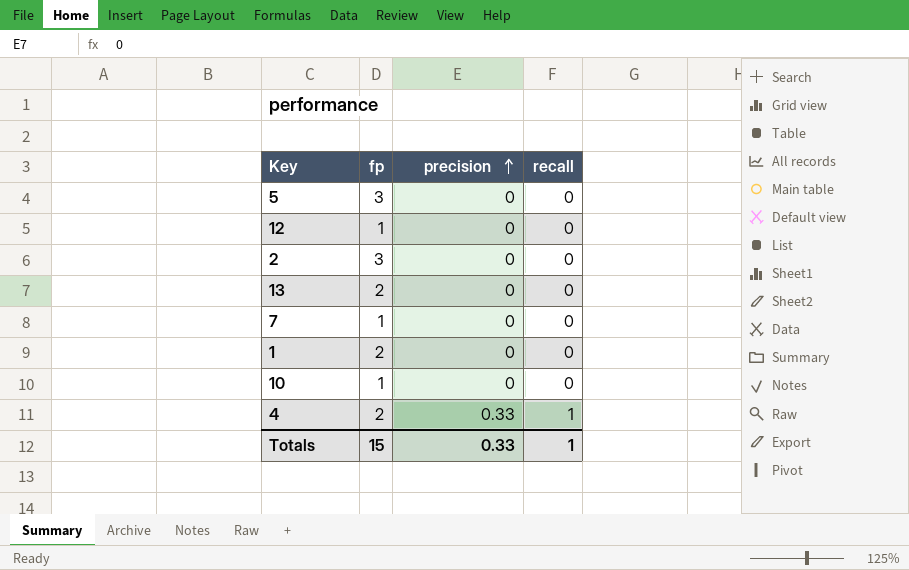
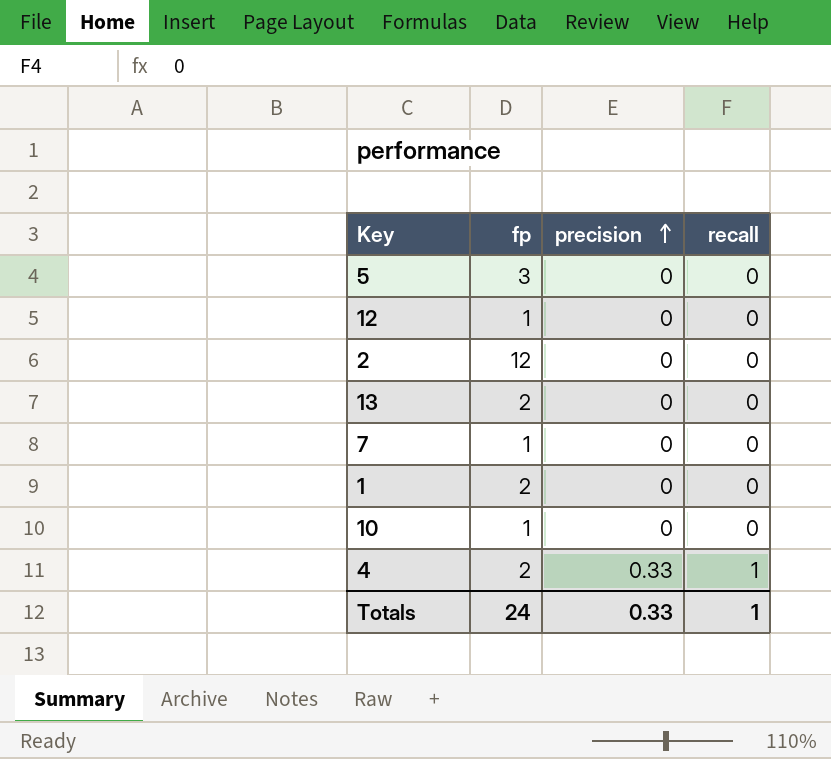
2 | fp: 3 -> 12
Totals | fp: 15 -> 24

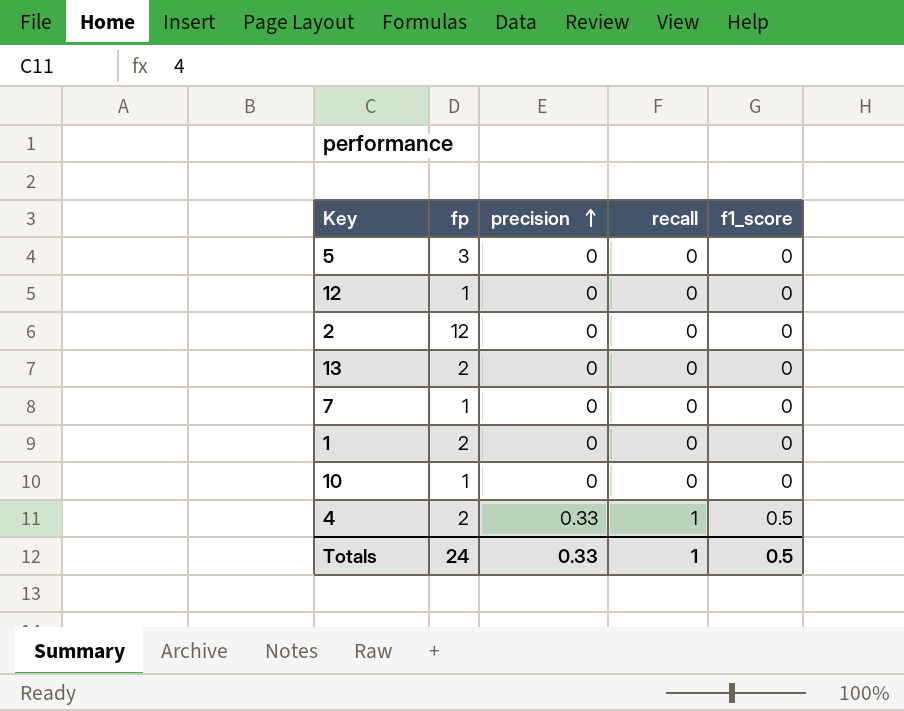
column f1_score | position: none -> 5

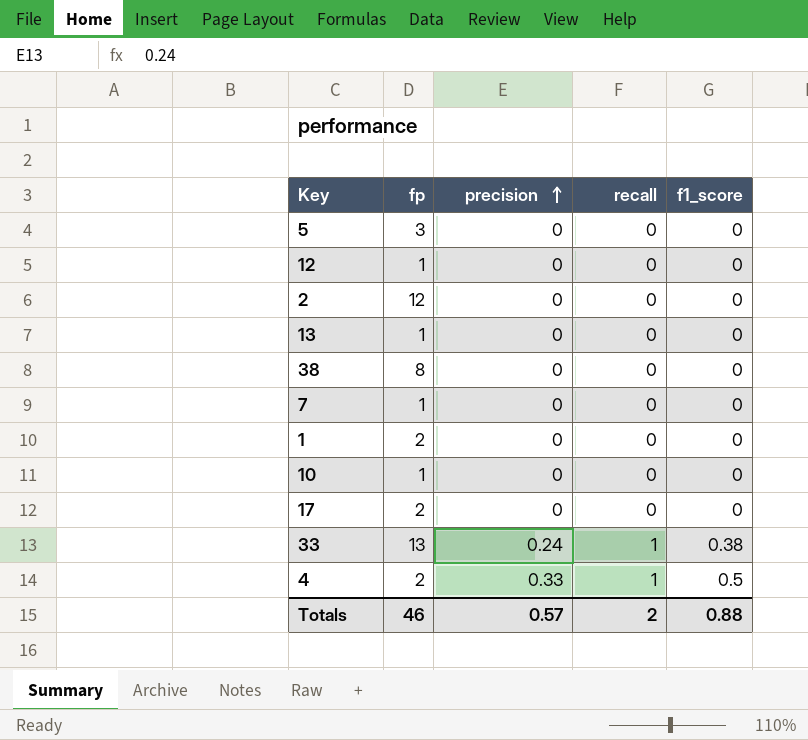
13 | fp: 2 -> 1
row 38: none -> 8 | 0 | 0 | 0
row 17: none -> 2 | 0 | 0 | 0
row 33: none -> 13 | 0.24 | 1 | 0.38
Totals | fp: 24 -> 46
Totals | precision: 0.33 -> 0.57
Totals | recall: 1 -> 2
Totals | f1_score: 0.5 -> 0.88

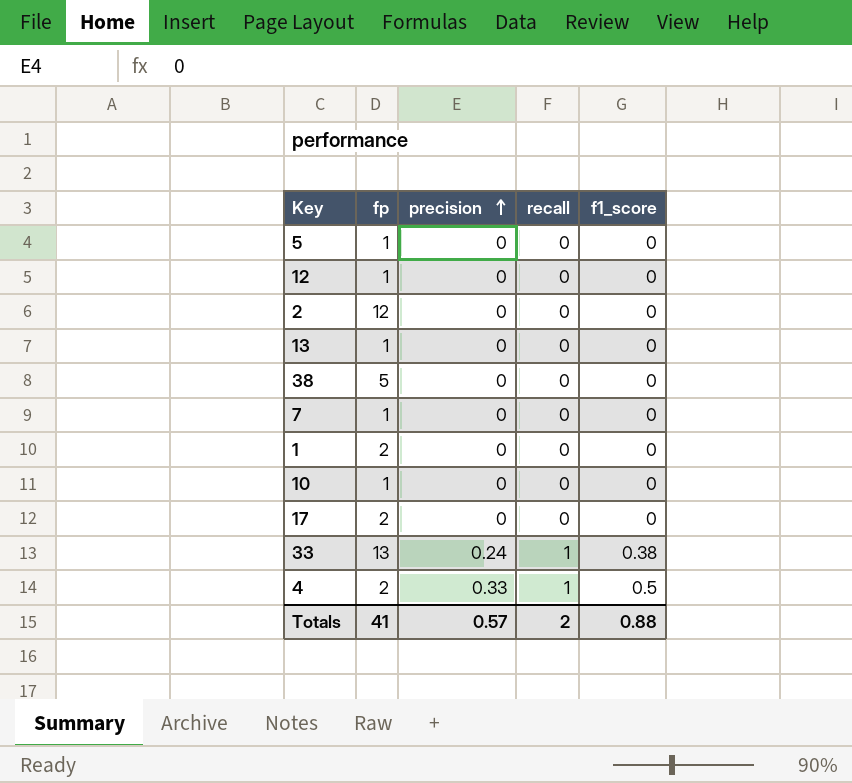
5 | fp: 3 -> 1
38 | fp: 8 -> 5
Totals | fp: 46 -> 41

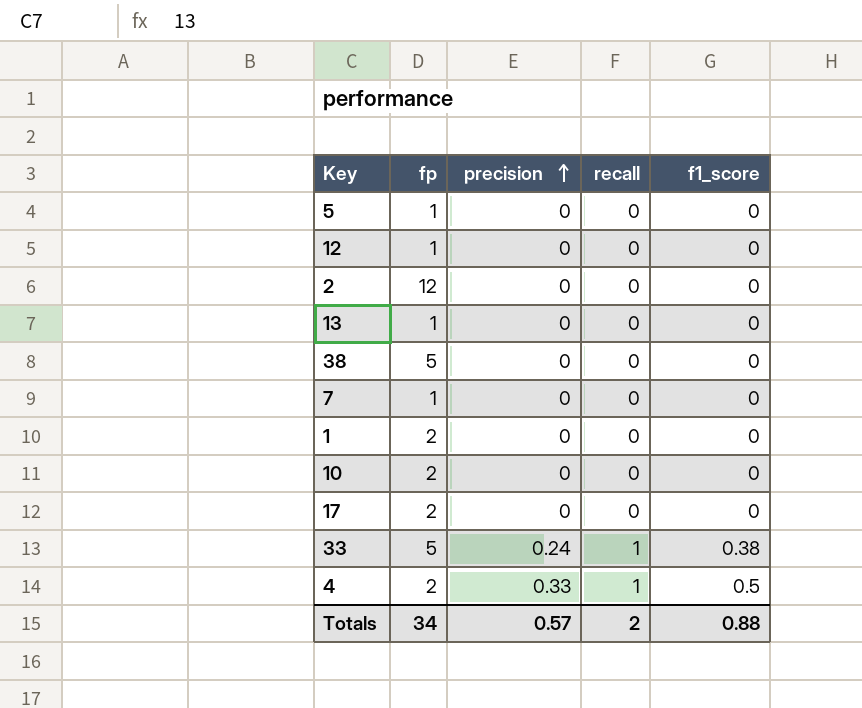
10 | fp: 1 -> 2
33 | fp: 13 -> 5
Totals | fp: 41 -> 34

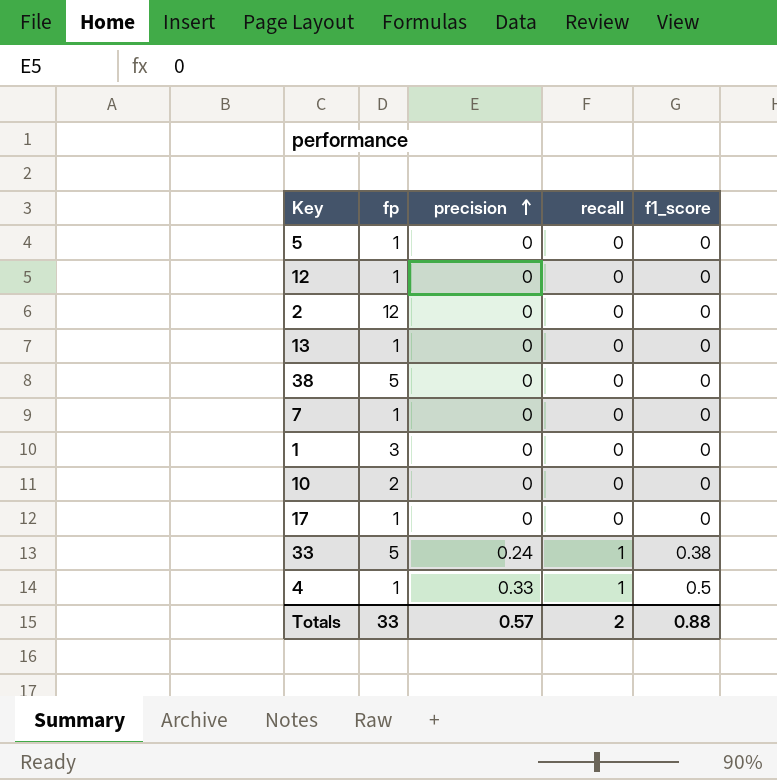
1 | fp: 2 -> 3
17 | fp: 2 -> 1
4 | fp: 2 -> 1
Totals | fp: 34 -> 33

